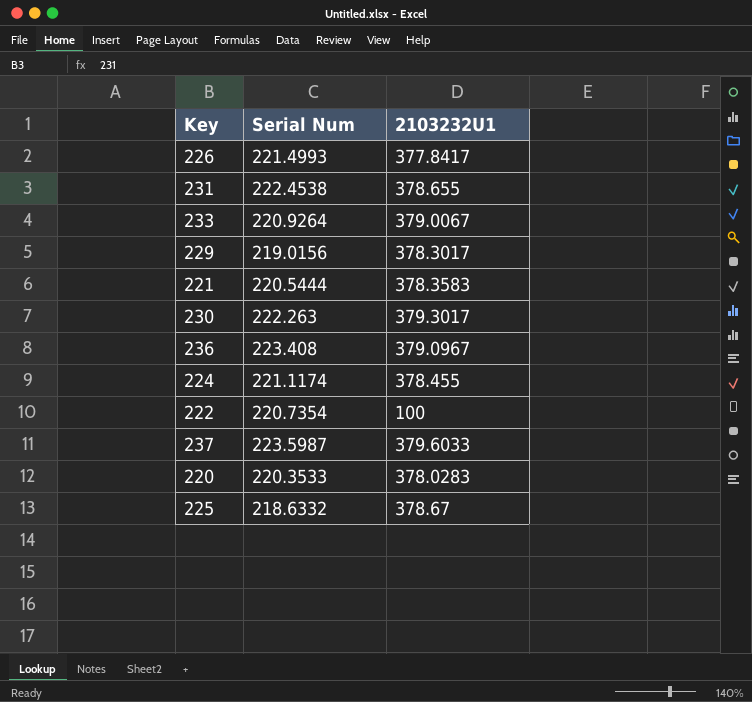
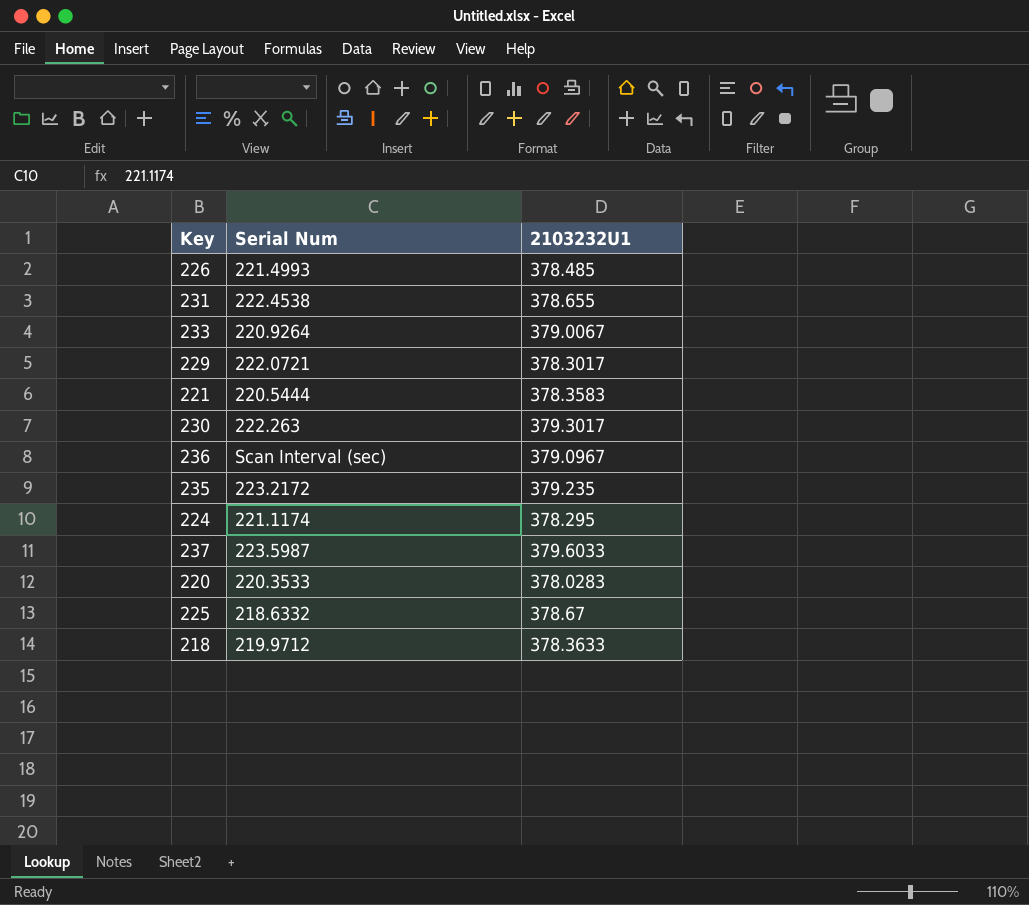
row 222: 220.7354 | 100 -> none
226 | 2103232U1: 377.8417 -> 378.485
229 | Serial Num: 219.0156 -> 222.0721
236 | Serial Num: 223.408 -> Scan Interval (sec)
row 235: none -> 223.2172 | 379.235
224 | 2103232U1: 378.455 -> 378.295
row 218: none -> 219.9712 | 378.3633

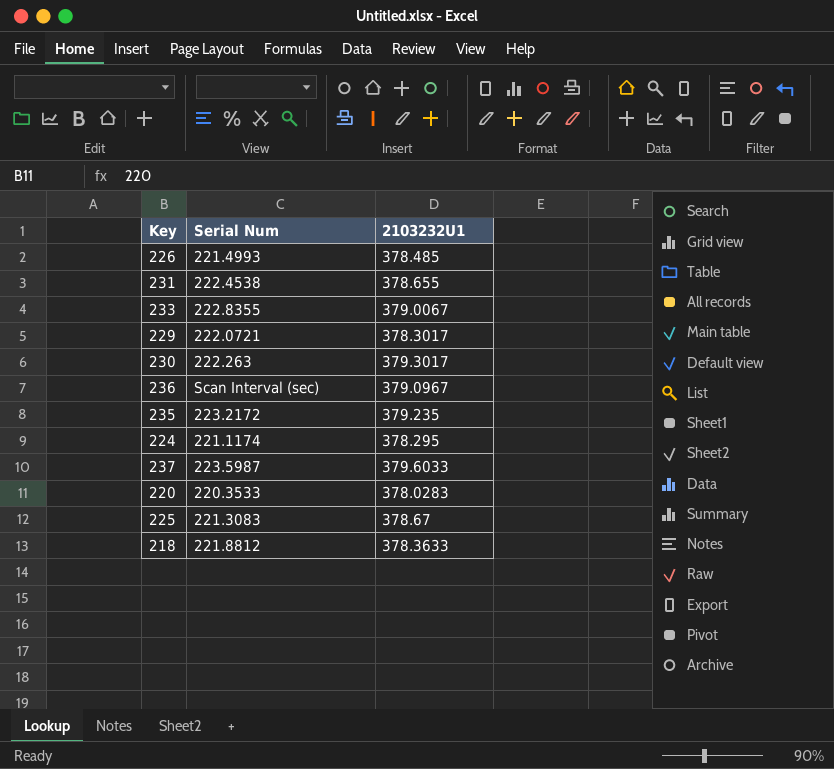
row 221: 220.5444 | 378.3583 -> none
233 | Serial Num: 220.9264 -> 222.8355
225 | Serial Num: 218.6332 -> 221.3083
218 | Serial Num: 219.9712 -> 221.8812

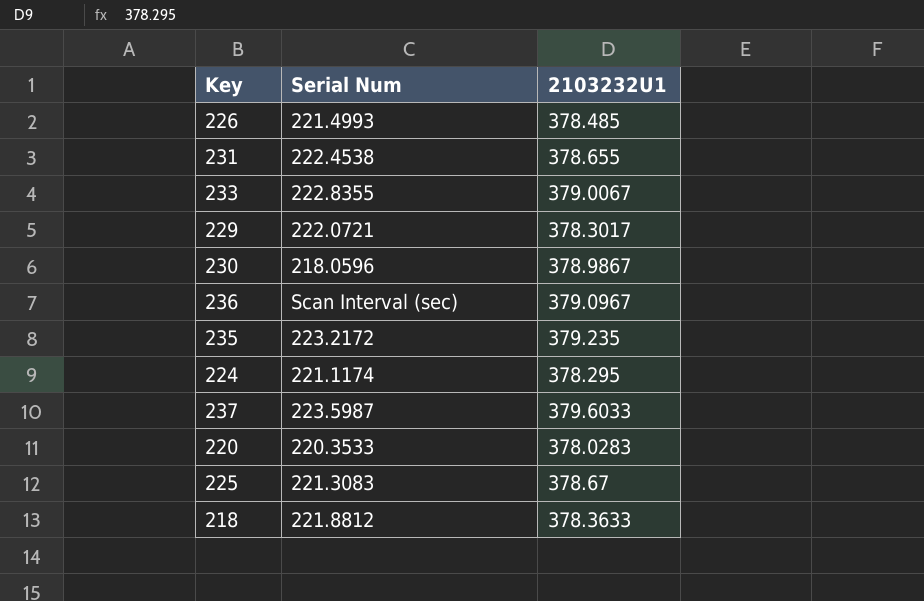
230 | Serial Num: 222.263 -> 218.0596
230 | 2103232U1: 379.3017 -> 378.9867

